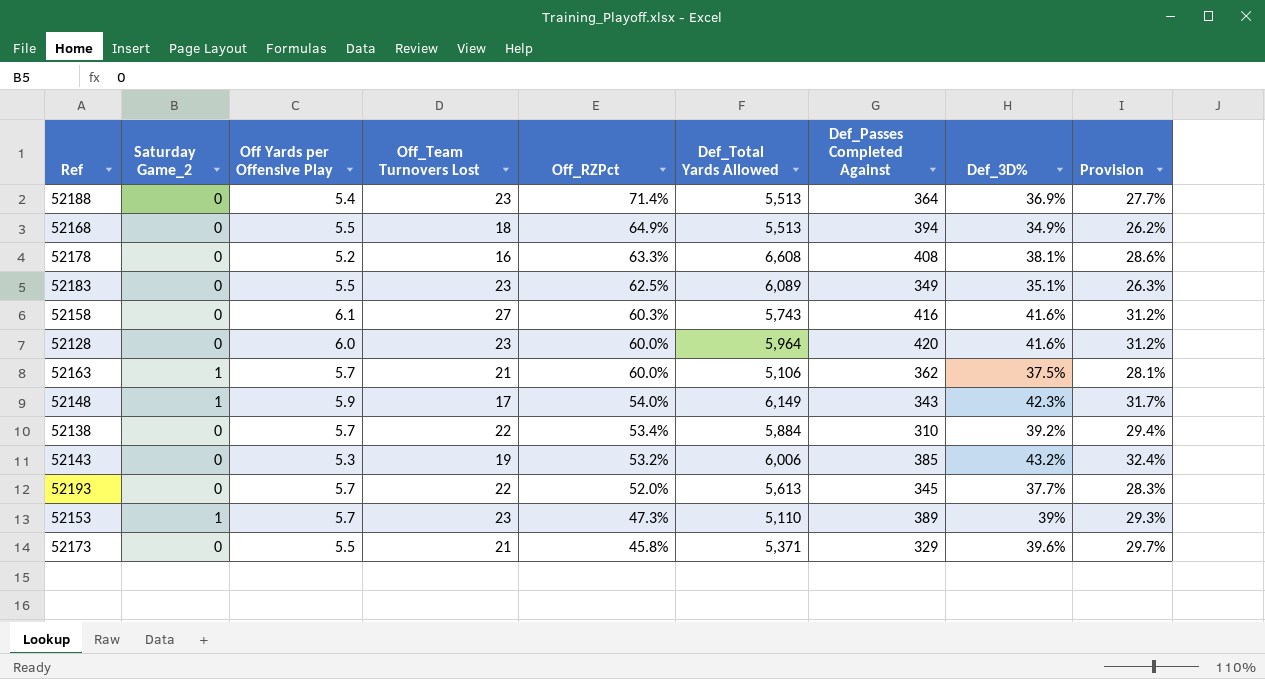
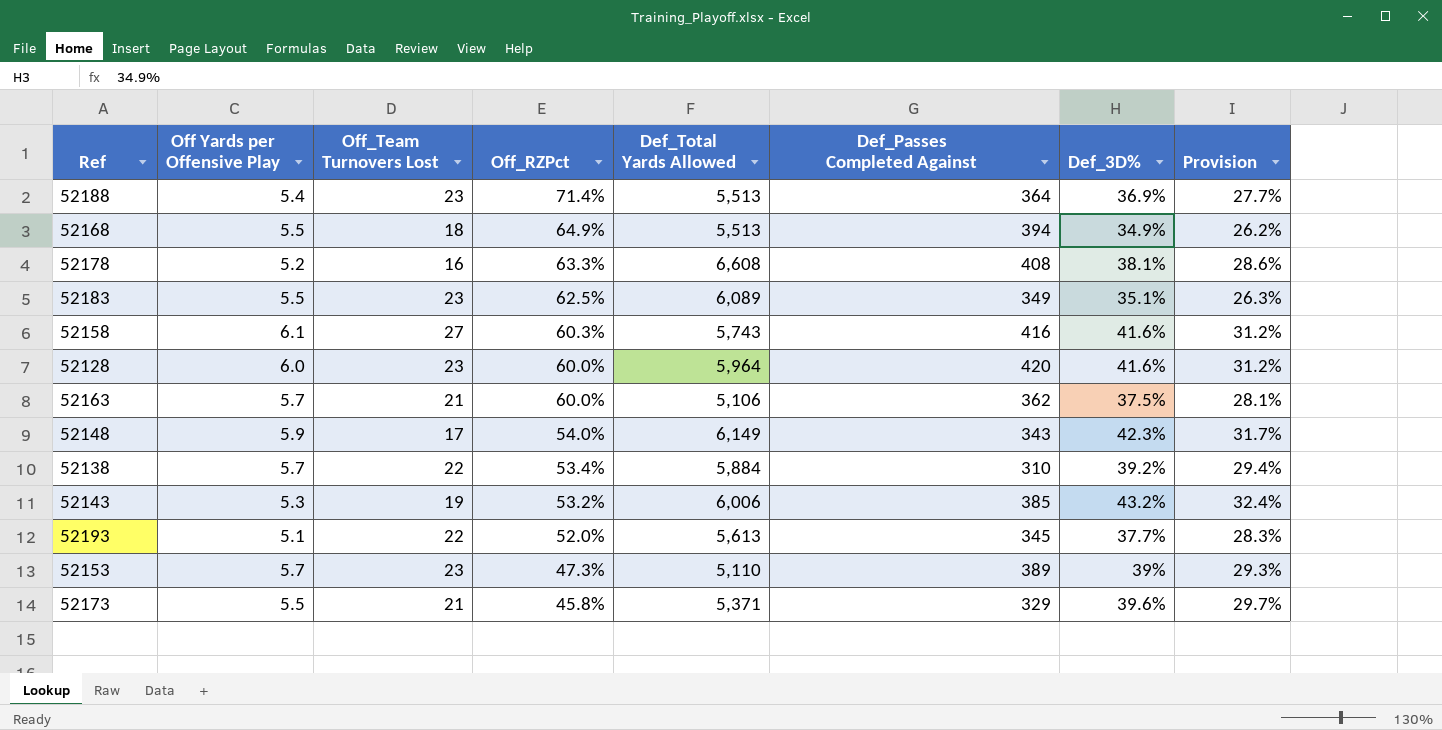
column Saturday Game_2 | position: 2 -> none
52193 | Off Yards per Offensive Play: 5.7 -> 5.1

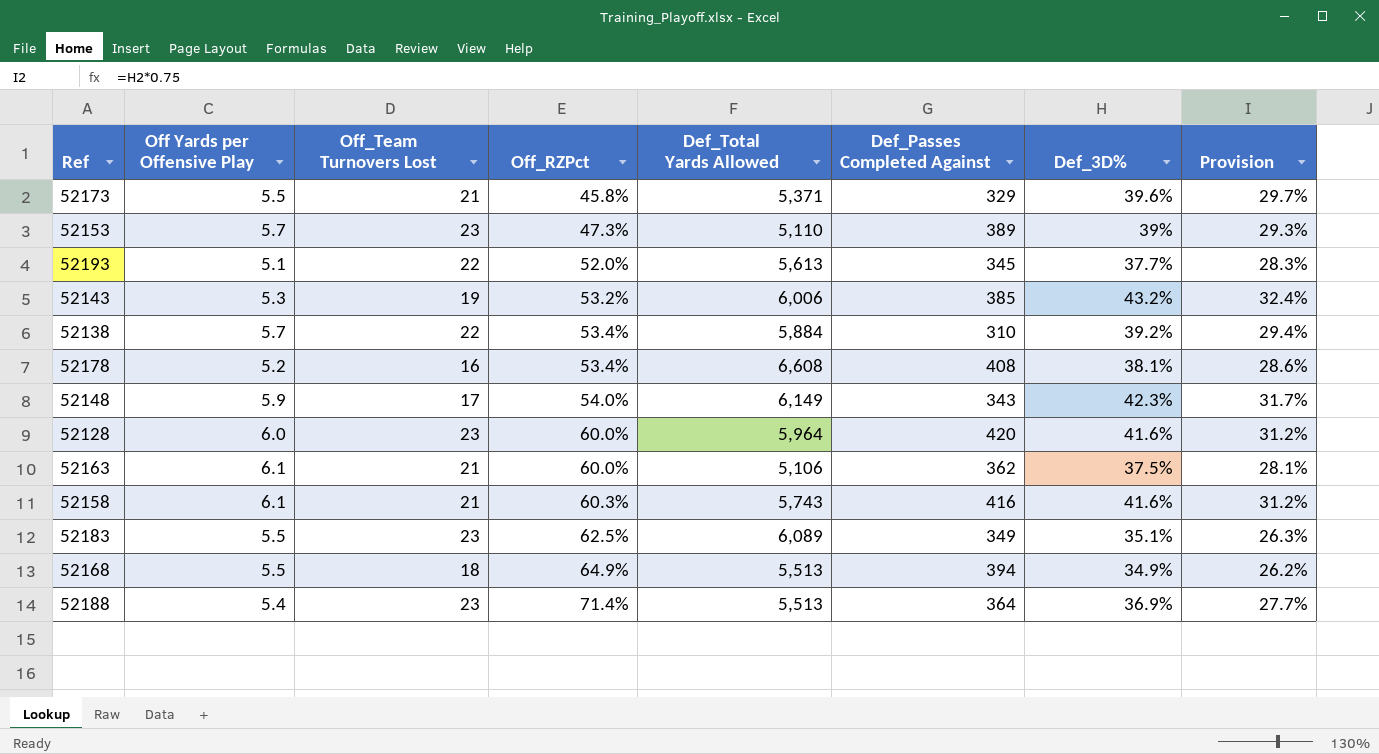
row order: Off_RZPct descending -> Off_RZPct ascending
52178 | Off_RZPct: 63.3% -> 53.4%
52163 | Off Yards per Offensive Play: 5.7 -> 6.1
52158 | Off_Team Turnovers Lost: 27 -> 21

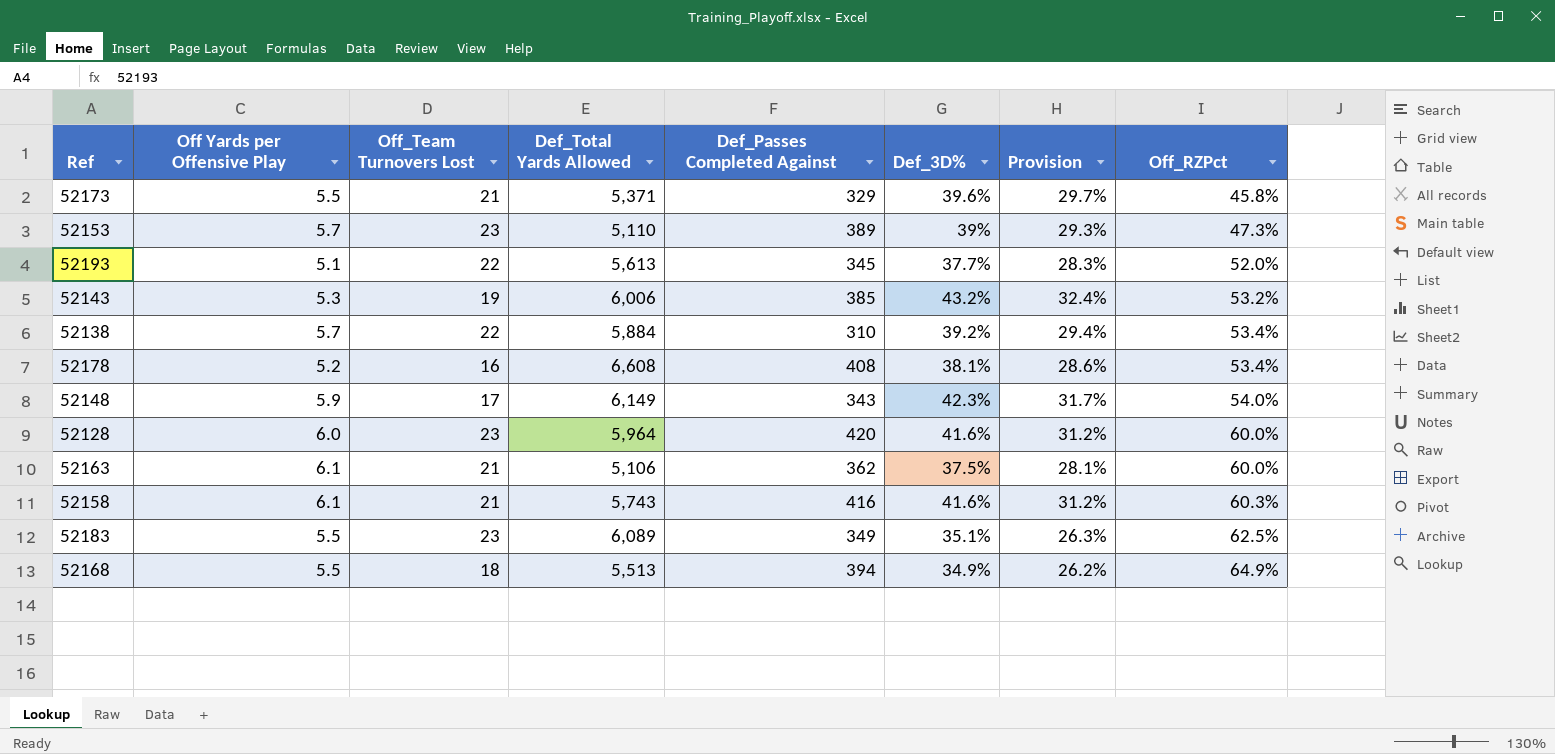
column Off_RZPct | position: 4 -> 8
row 52188: 5.4 | 23 | 71.4% | 5,513 | 364 | 36.9% | 27.7% -> none

